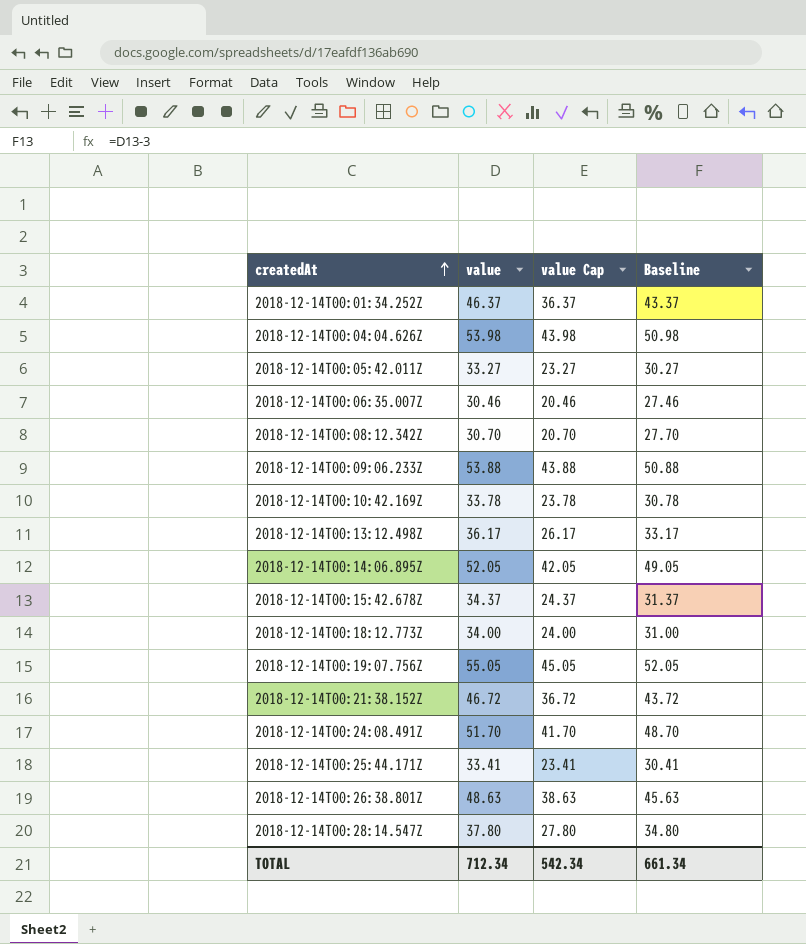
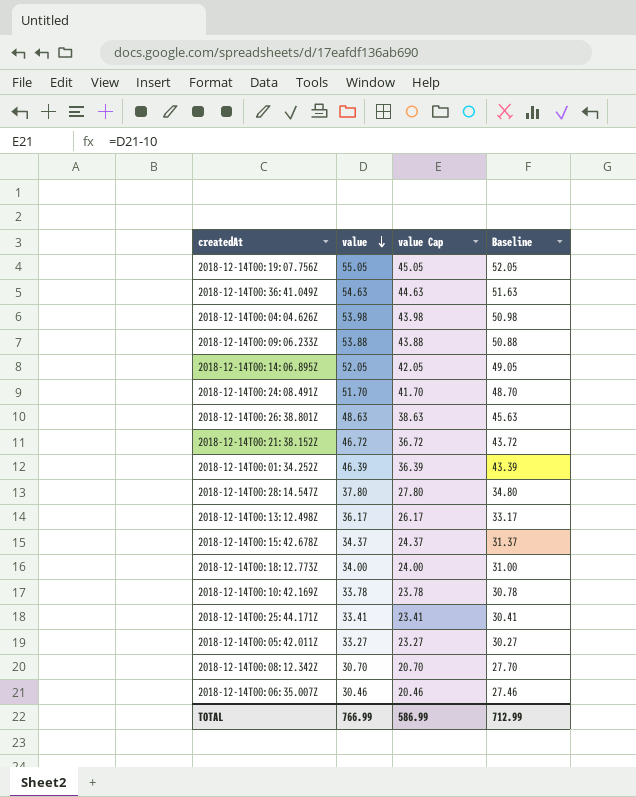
row order: createdAt ascending -> value descending
row 2018-12-14T00:36:41.049Z: none -> 54.63 | 44.63 | 51.63
2018-12-14T00:01:34.252Z | value: 46.37 -> 46.39
2018-12-14T00:01:34.252Z | value Cap: 36.37 -> 36.39
2018-12-14T00:01:34.252Z | Baseline: 43.37 -> 43.39
TOTAL | value: 712.34 -> 766.99
TOTAL | value Cap: 542.34 -> 586.99
TOTAL | Baseline: 661.34 -> 712.99

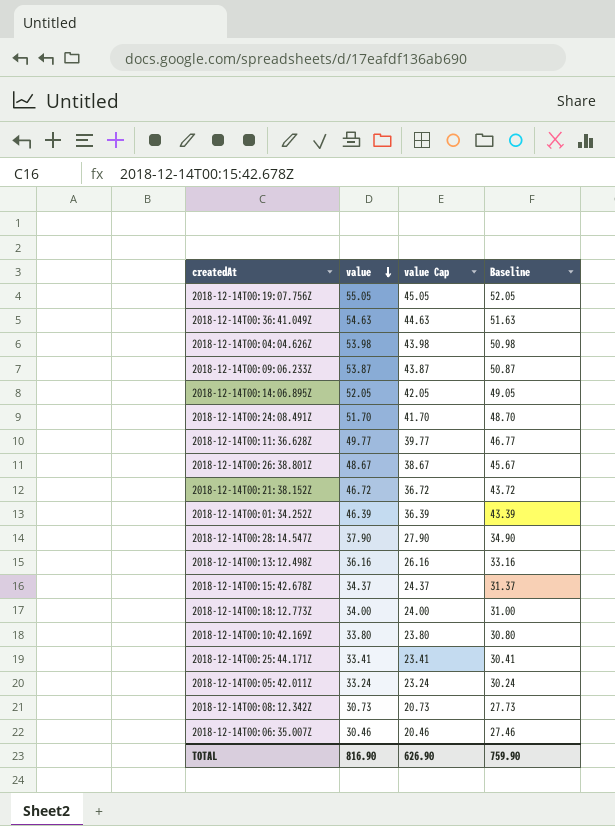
2018-12-14T00:09:06.233Z | value: 53.88 -> 53.87
2018-12-14T00:09:06.233Z | value Cap: 43.88 -> 43.87
2018-12-14T00:09:06.233Z | Baseline: 50.88 -> 50.87
row 2018-12-14T00:11:36.628Z: none -> 49.77 | 39.77 | 46.77
2018-12-14T00:26:38.801Z | value: 48.63 -> 48.67
2018-12-14T00:26:38.801Z | value Cap: 38.63 -> 38.67
2018-12-14T00:26:38.801Z | Baseline: 45.63 -> 45.67
2018-12-14T00:28:14.547Z | value: 37.80 -> 37.90
2018-12-14T00:28:14.547Z | value Cap: 27.80 -> 27.90
2018-12-14T00:28:14.547Z | Baseline: 34.80 -> 34.90
2018-12-14T00:13:12.498Z | value: 36.17 -> 36.16
2018-12-14T00:13:12.498Z | value Cap: 26.17 -> 26.16
2018-12-14T00:13:12.498Z | Baseline: 33.17 -> 33.16
2018-12-14T00:10:42.169Z | value: 33.78 -> 33.80
2018-12-14T00:10:42.169Z | value Cap: 23.78 -> 23.80
2018-12-14T00:10:42.169Z | Baseline: 30.78 -> 30.80
2018-12-14T00:05:42.011Z | value: 33.27 -> 33.24
2018-12-14T00:05:42.011Z | value Cap: 23.27 -> 23.24
2018-12-14T00:05:42.011Z | Baseline: 30.27 -> 30.24
2018-12-14T00:08:12.342Z | value: 30.70 -> 30.73
2018-12-14T00:08:12.342Z | value Cap: 20.70 -> 20.73
2018-12-14T00:08:12.342Z | Baseline: 27.70 -> 27.73
TOTAL | value: 766.99 -> 816.90
TOTAL | value Cap: 586.99 -> 626.90
TOTAL | Baseline: 712.99 -> 759.90

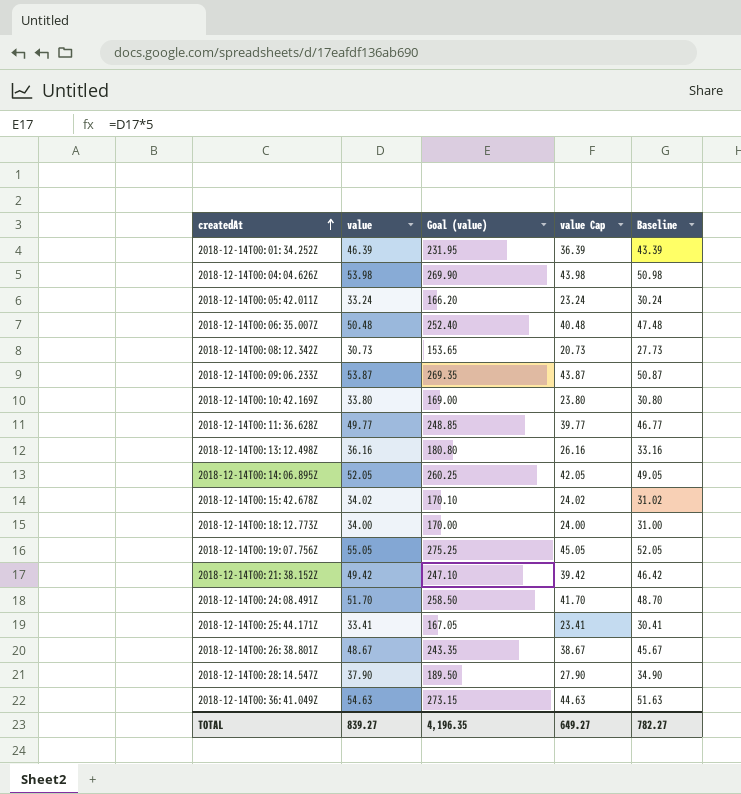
row order: value descending -> createdAt ascending
column Goal (value) | formula: none -> [value] * 5
2018-12-14T00:06:35.007Z | value: 30.46 -> 50.48
2018-12-14T00:06:35.007Z | value Cap: 20.46 -> 40.48
2018-12-14T00:06:35.007Z | Baseline: 27.46 -> 47.48
2018-12-14T00:15:42.678Z | value: 34.37 -> 34.02
2018-12-14T00:15:42.678Z | value Cap: 24.37 -> 24.02
2018-12-14T00:15:42.678Z | Baseline: 31.37 -> 31.02
2018-12-14T00:21:38.152Z | value: 46.72 -> 49.42
2018-12-14T00:21:38.152Z | value Cap: 36.72 -> 39.42
2018-12-14T00:21:38.152Z | Baseline: 43.72 -> 46.42
TOTAL | value: 816.90 -> 839.27
TOTAL | value Cap: 626.90 -> 649.27
TOTAL | Baseline: 759.90 -> 782.27

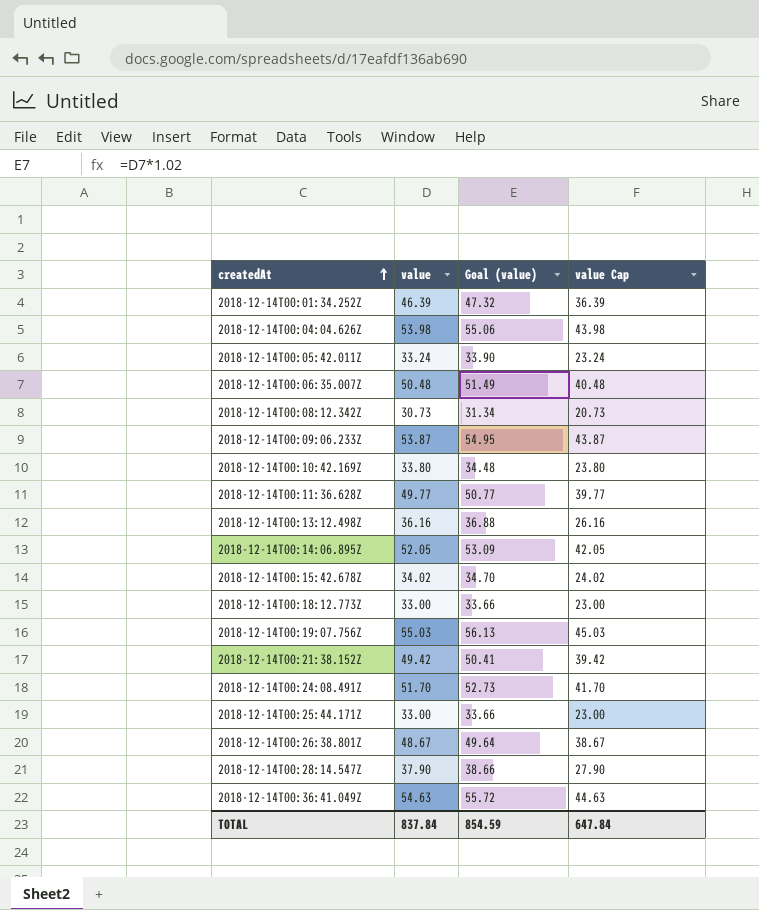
column Baseline | formula: [value] - 3 -> none
column Goal (value) | formula: [value] * 5 -> [value] * 1.02
2018-12-14T00:18:12.773Z | value: 34.00 -> 33.00
2018-12-14T00:18:12.773Z | value Cap: 24.00 -> 23.00
2018-12-14T00:19:07.756Z | value: 55.05 -> 55.03
2018-12-14T00:19:07.756Z | value Cap: 45.05 -> 45.03
2018-12-14T00:25:44.171Z | value: 33.41 -> 33.00
2018-12-14T00:25:44.171Z | value Cap: 23.41 -> 23.00
TOTAL | value: 839.27 -> 837.84
TOTAL | Goal (value): 4,196.35 -> 854.59
TOTAL | value Cap: 649.27 -> 647.84

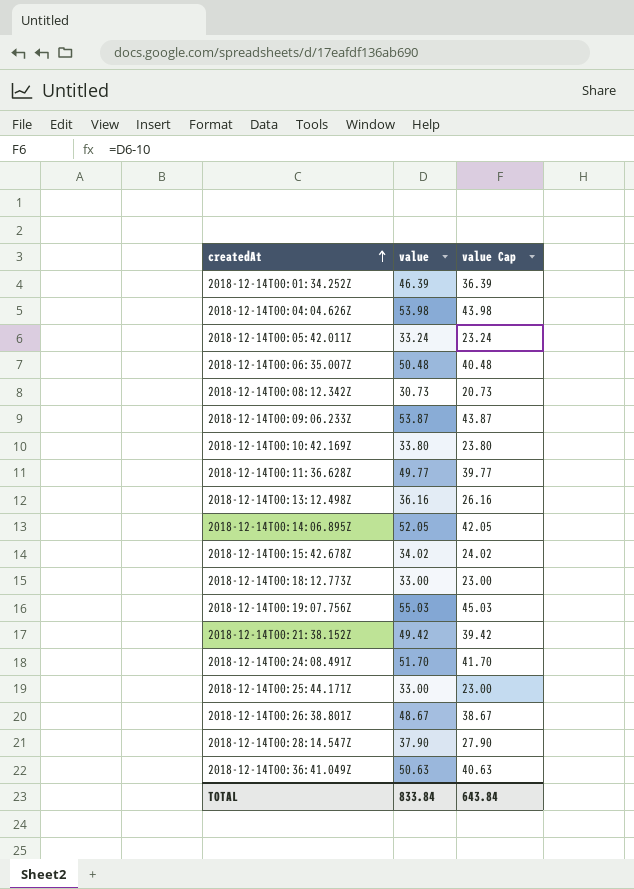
column Goal (value) | formula: [value] * 1.02 -> none
2018-12-14T00:36:41.049Z | value: 54.63 -> 50.63
2018-12-14T00:36:41.049Z | value Cap: 44.63 -> 40.63
TOTAL | value: 837.84 -> 833.84
TOTAL | value Cap: 647.84 -> 643.84

